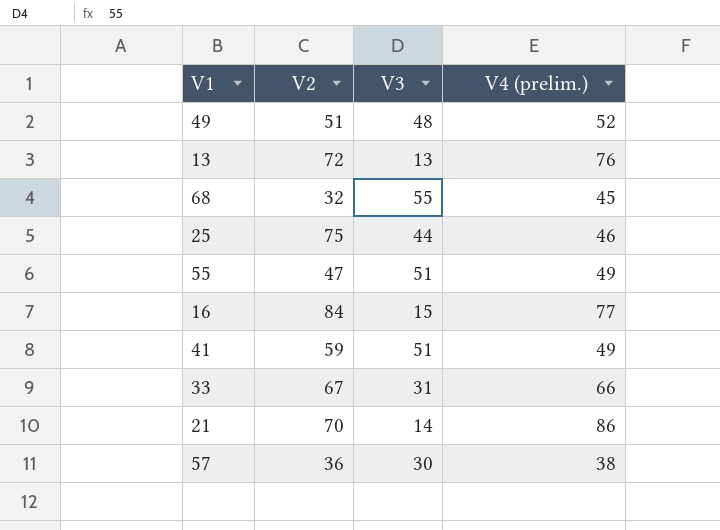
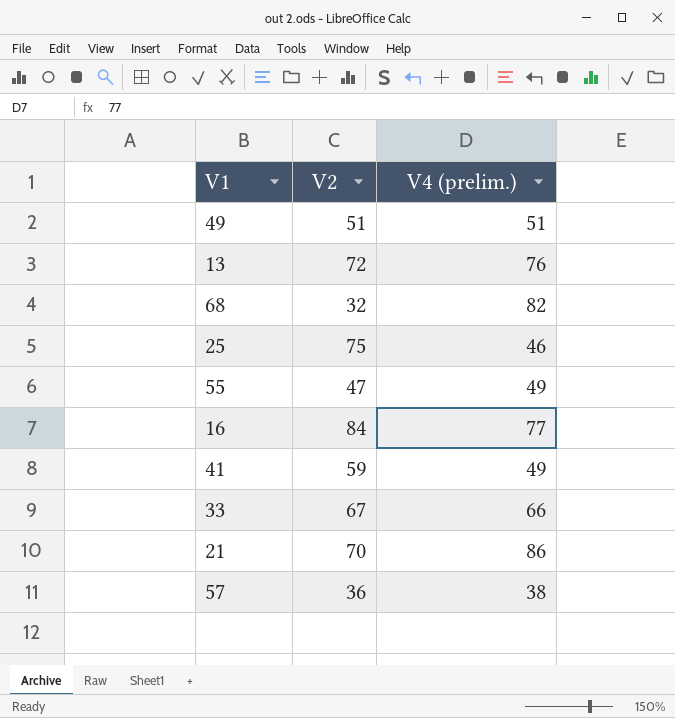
column V3 | position: 3 -> none
49 | V4 (prelim.): 52 -> 51
68 | V4 (prelim.): 45 -> 82

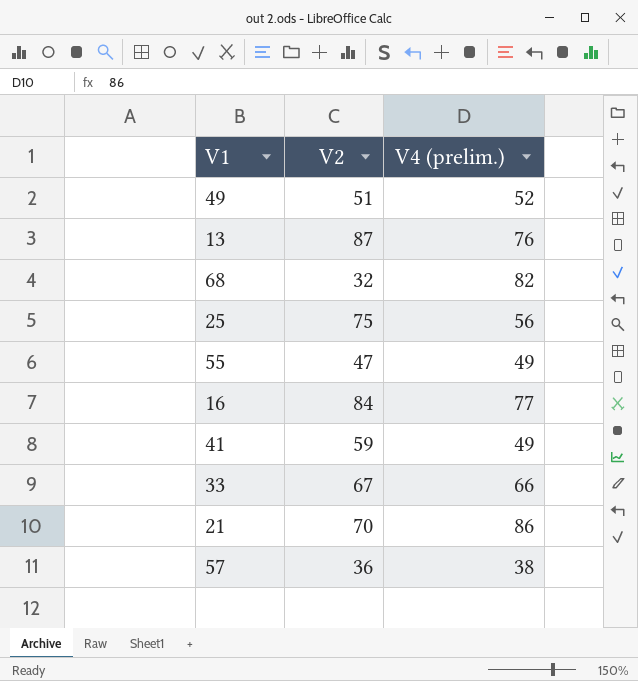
49 | V4 (prelim.): 51 -> 52
13 | V2: 72 -> 87
25 | V4 (prelim.): 46 -> 56

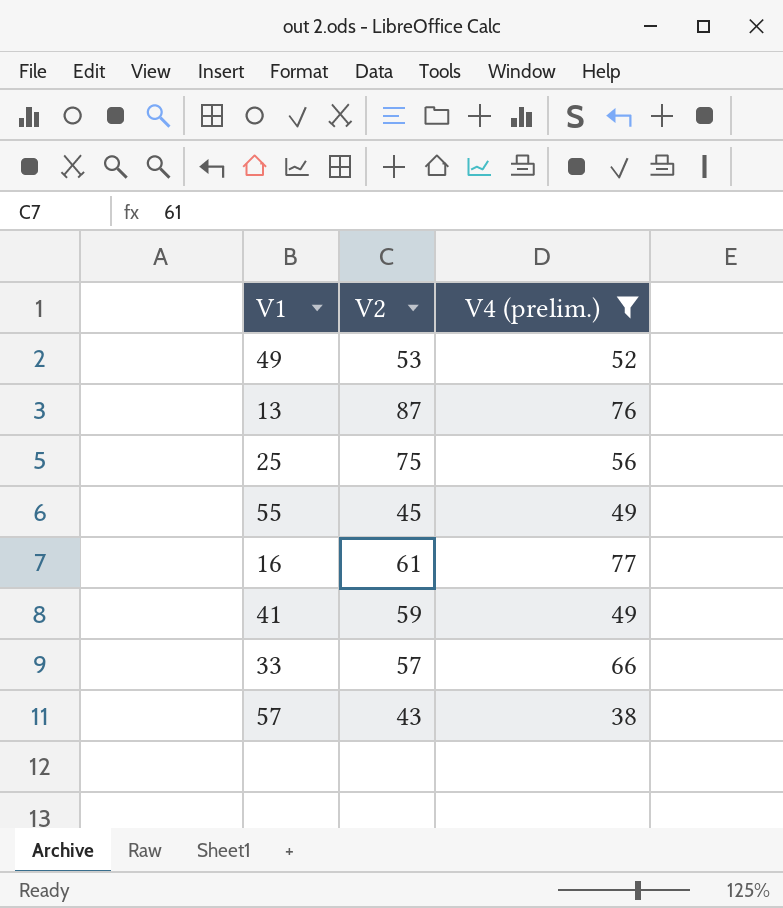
filter: none -> V4 (prelim.) <= 77
49 | V2: 51 -> 53
55 | V2: 47 -> 45
16 | V2: 84 -> 61
33 | V2: 67 -> 57
57 | V2: 36 -> 43

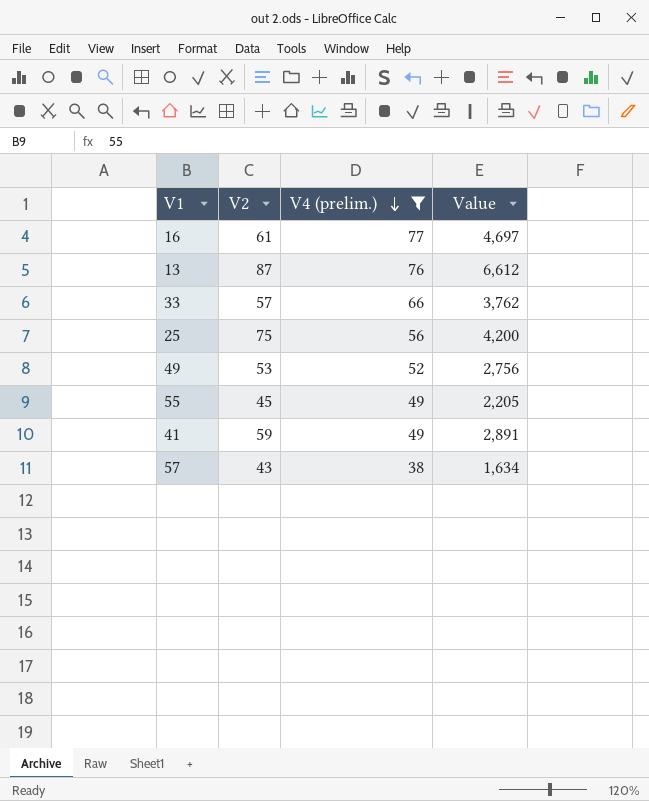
row order: none -> V4 (prelim.) descending
column Value | formula: none -> [V2] * [V4 (prelim.)]

